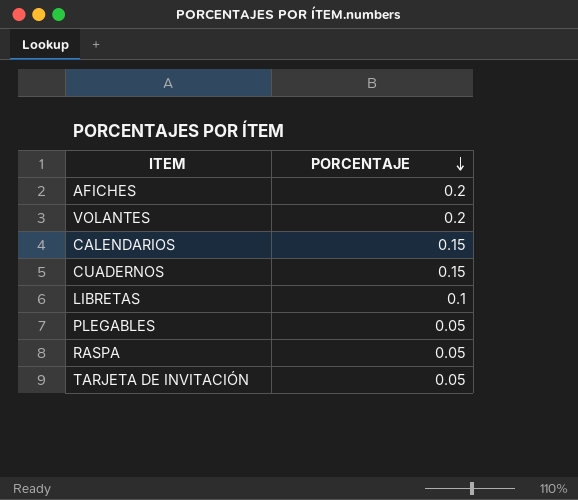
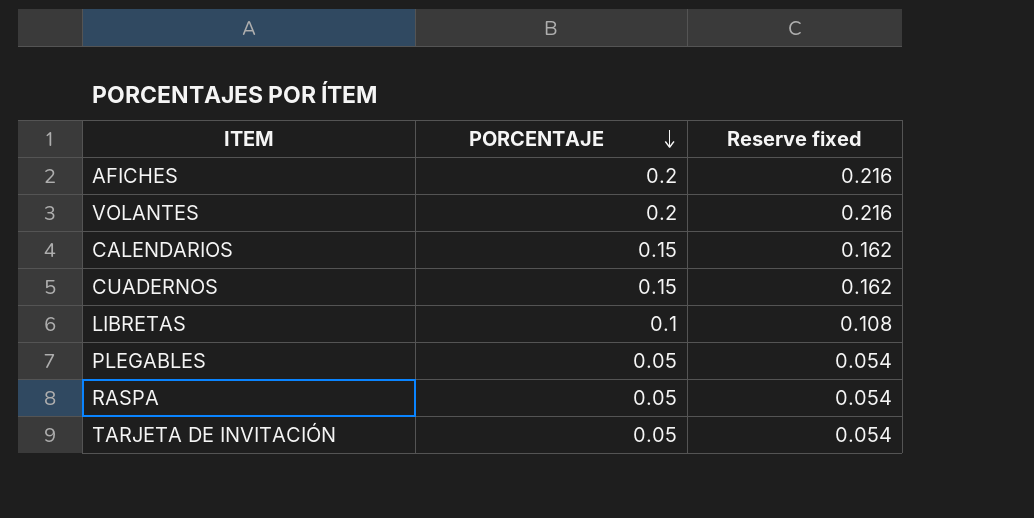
column Reserve fixed | formula: none -> [PORCENTAJE] * 1.08

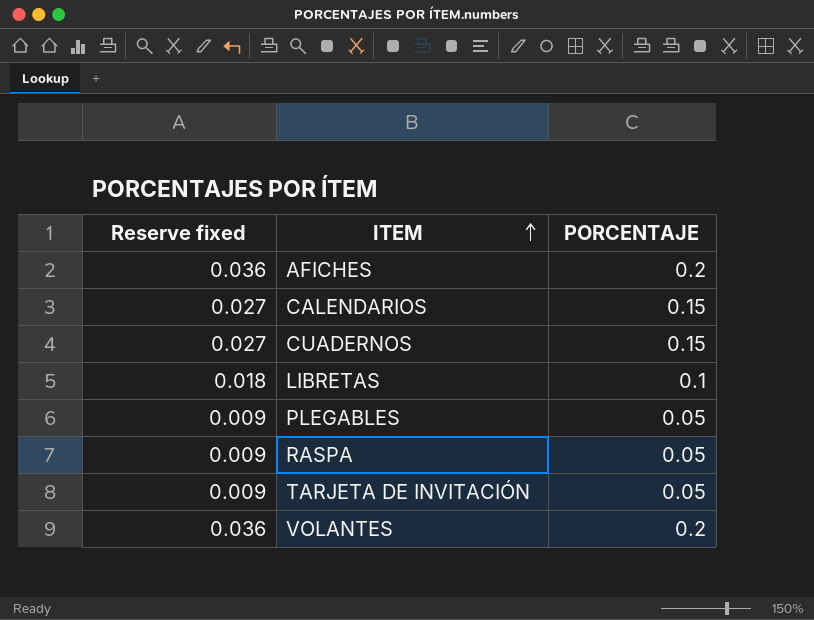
row order: PORCENTAJE descending -> ITEM ascending
column Reserve fixed | formula: [PORCENTAJE] * 1.08 -> [PORCENTAJE] * 0.18
column Reserve fixed | position: 3 -> 1

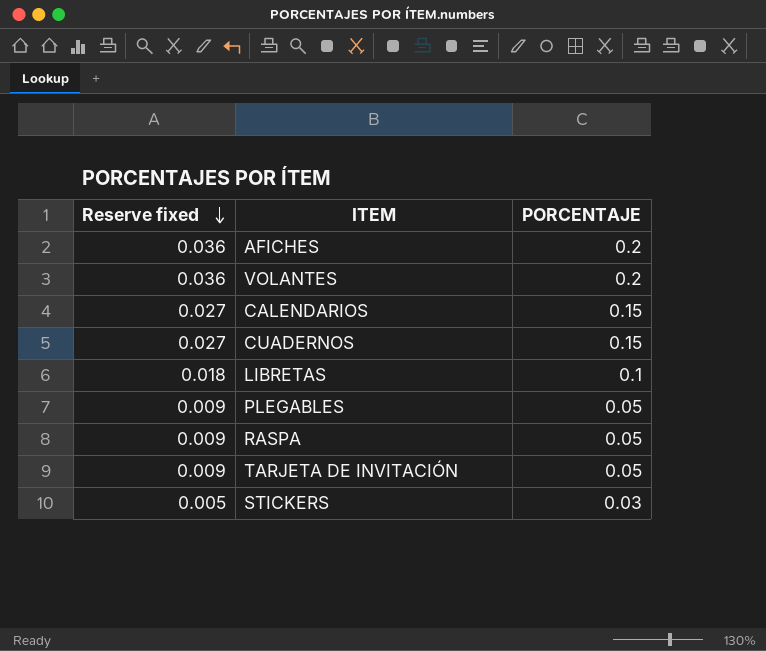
row order: ITEM ascending -> Reserve fixed descending
row STICKERS: none -> 0.005 | 0.03

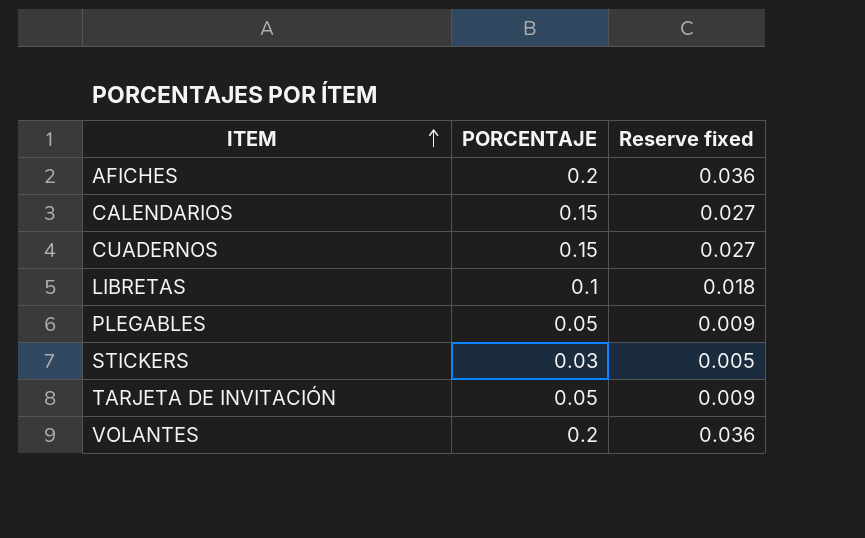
row order: Reserve fixed descending -> ITEM ascending
column Reserve fixed | position: 1 -> 3
row RASPA: 0.009 | 0.05 -> none

